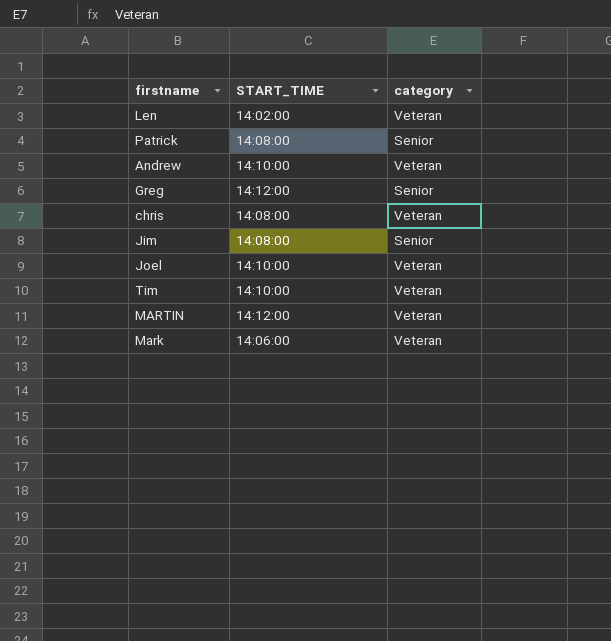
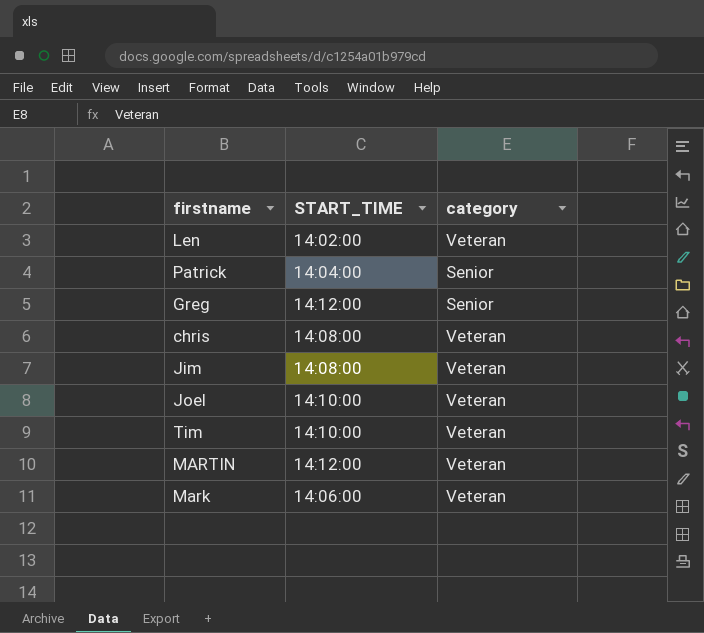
row Andrew: 14:10:00 | Veteran -> none
Patrick | START_TIME: 14:08:00 -> 14:04:00
Jim | category: Senior -> Veteran

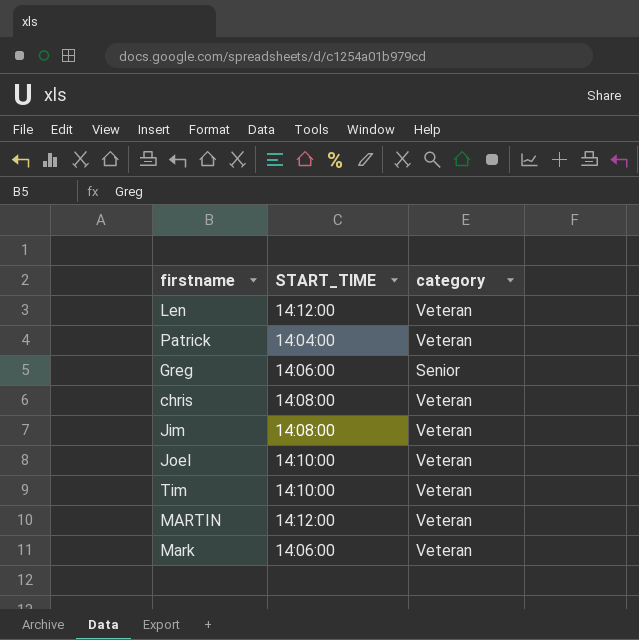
Len | START_TIME: 14:02:00 -> 14:12:00
Patrick | category: Senior -> Veteran
Greg | START_TIME: 14:12:00 -> 14:06:00

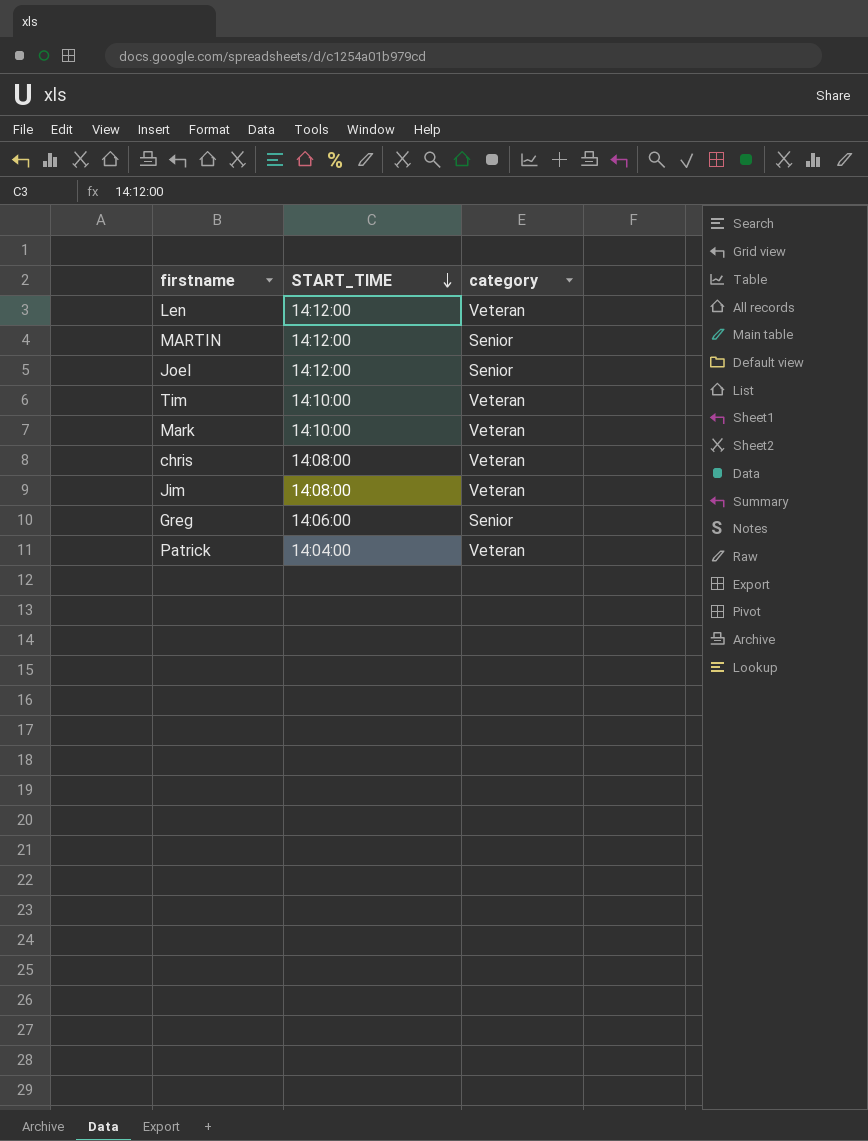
row order: none -> START_TIME descending
MARTIN | category: Veteran -> Senior
Joel | START_TIME: 14:10:00 -> 14:12:00
Joel | category: Veteran -> Senior
Mark | START_TIME: 14:06:00 -> 14:10:00

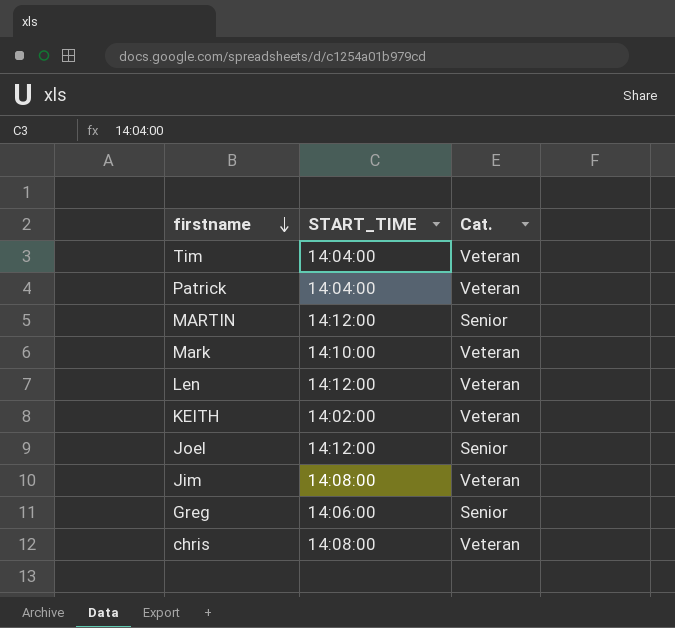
row order: START_TIME descending -> firstname descending
column name: category -> Cat.
Tim | START_TIME: 14:10:00 -> 14:04:00
row KEITH: none -> 14:02:00 | Veteran

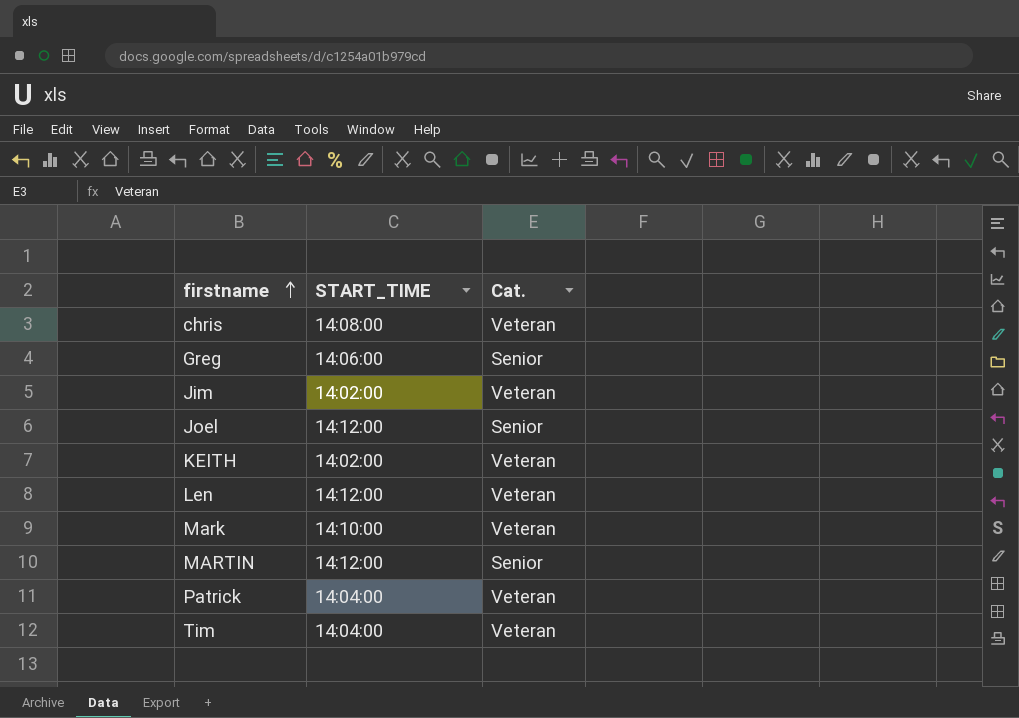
row order: firstname descending -> firstname ascending
Jim | START_TIME: 14:08:00 -> 14:02:00

